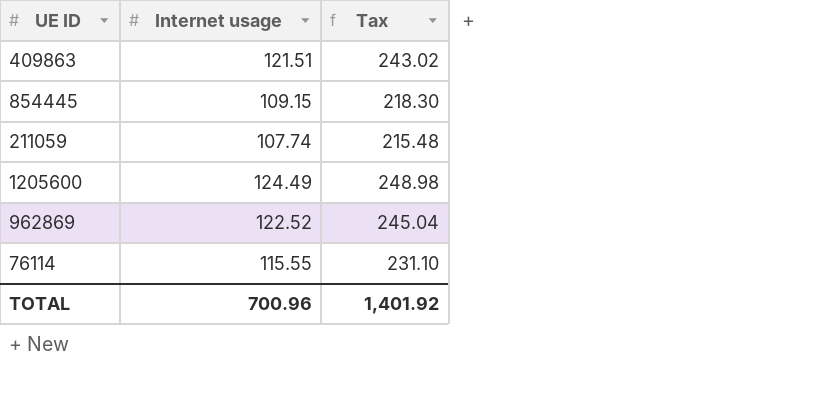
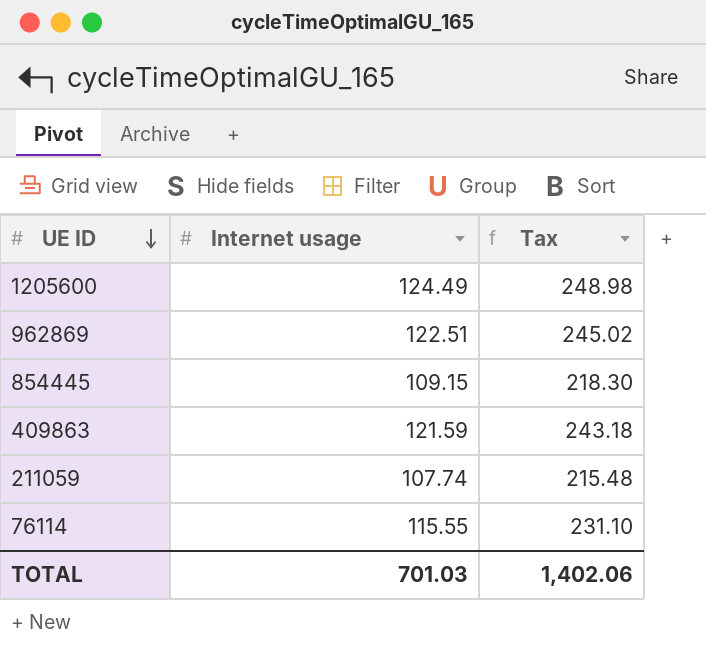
row order: none -> UE ID descending
962869 | Internet usage: 122.52 -> 122.51
962869 | Tax: 245.04 -> 245.02
409863 | Internet usage: 121.51 -> 121.59
409863 | Tax: 243.02 -> 243.18
TOTAL | Internet usage: 700.96 -> 701.03
TOTAL | Tax: 1,401.92 -> 1,402.06

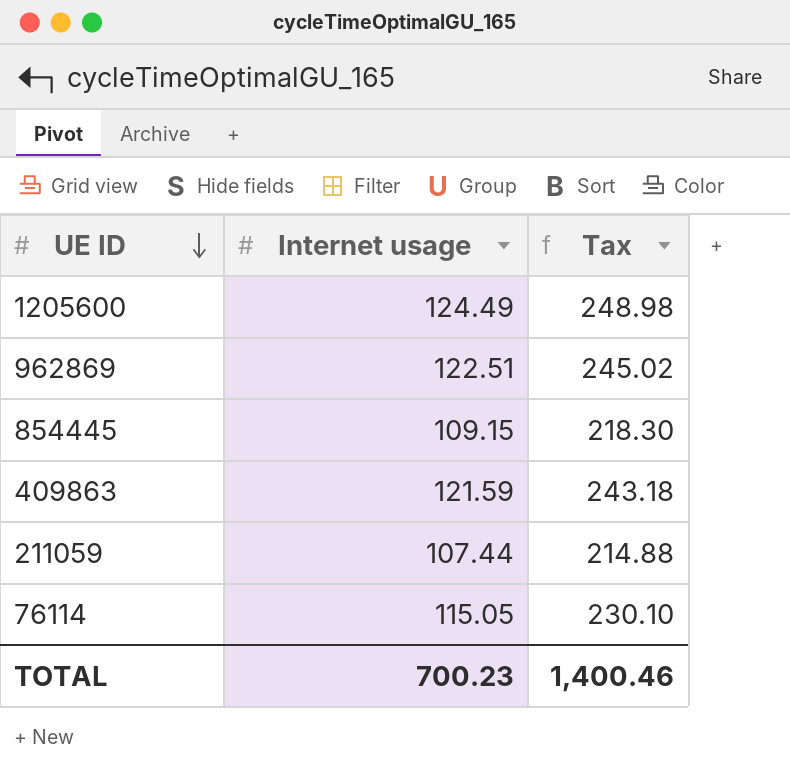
211059 | Internet usage: 107.74 -> 107.44
211059 | Tax: 215.48 -> 214.88
76114 | Internet usage: 115.55 -> 115.05
76114 | Tax: 231.10 -> 230.10
TOTAL | Internet usage: 701.03 -> 700.23
TOTAL | Tax: 1,402.06 -> 1,400.46

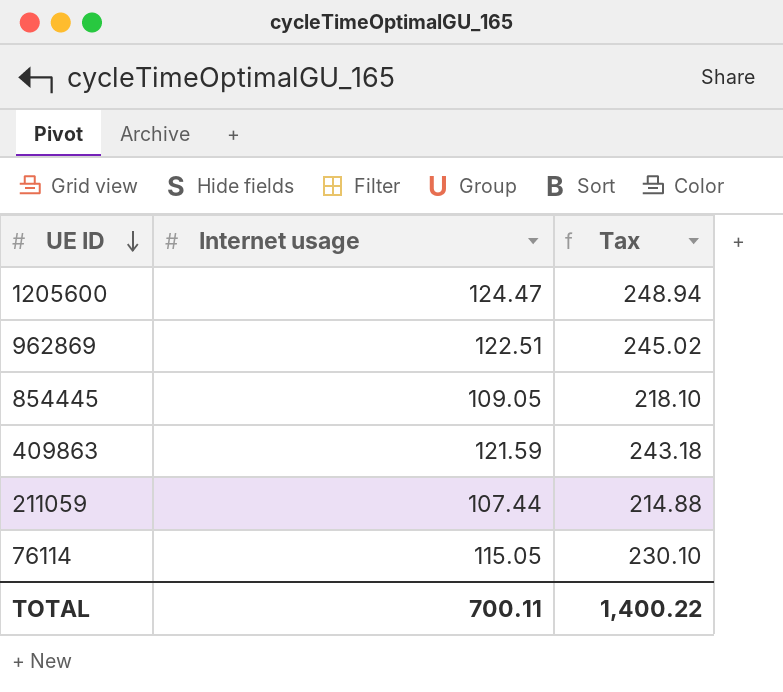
1205600 | Internet usage: 124.49 -> 124.47
1205600 | Tax: 248.98 -> 248.94
854445 | Internet usage: 109.15 -> 109.05
854445 | Tax: 218.30 -> 218.10
TOTAL | Internet usage: 700.23 -> 700.11
TOTAL | Tax: 1,400.46 -> 1,400.22

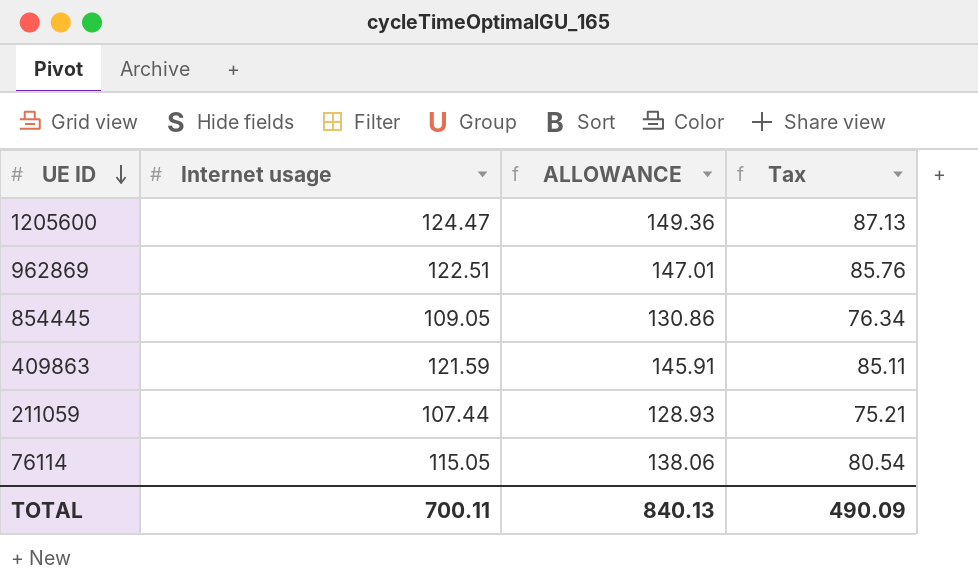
column ALLOWANCE | formula: none -> [Internet usage] * 1.2
column Tax | formula: [Internet usage] * 2 -> [Internet usage] * 0.7
TOTAL | Tax: 1,400.22 -> 490.09

